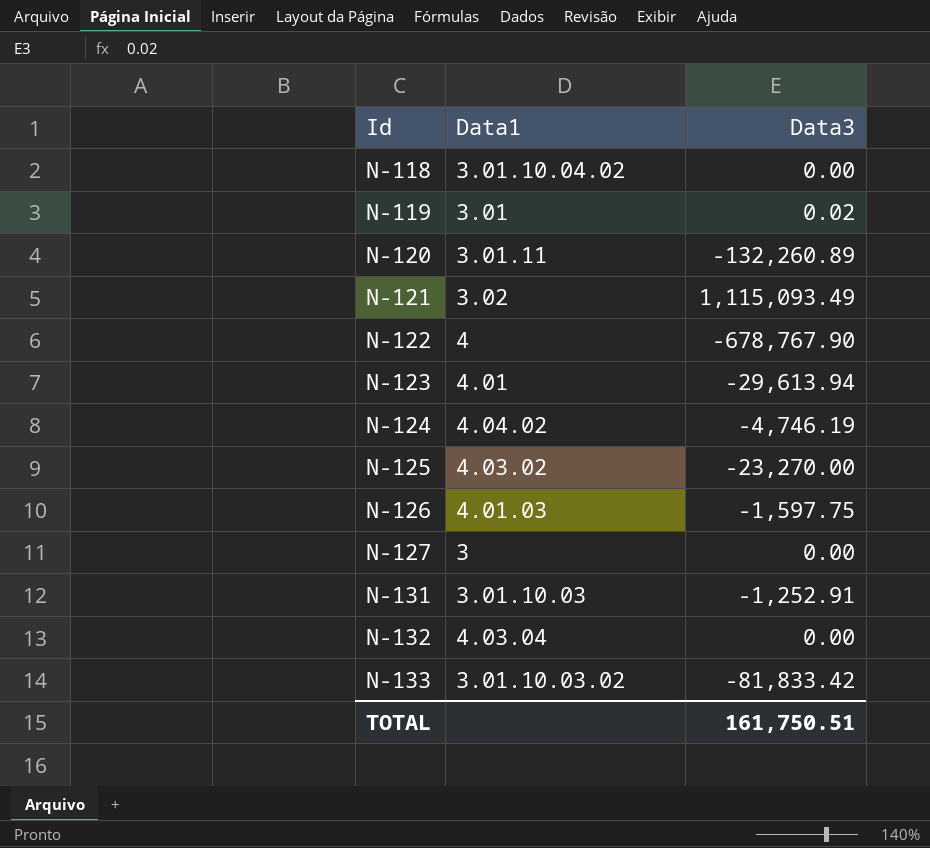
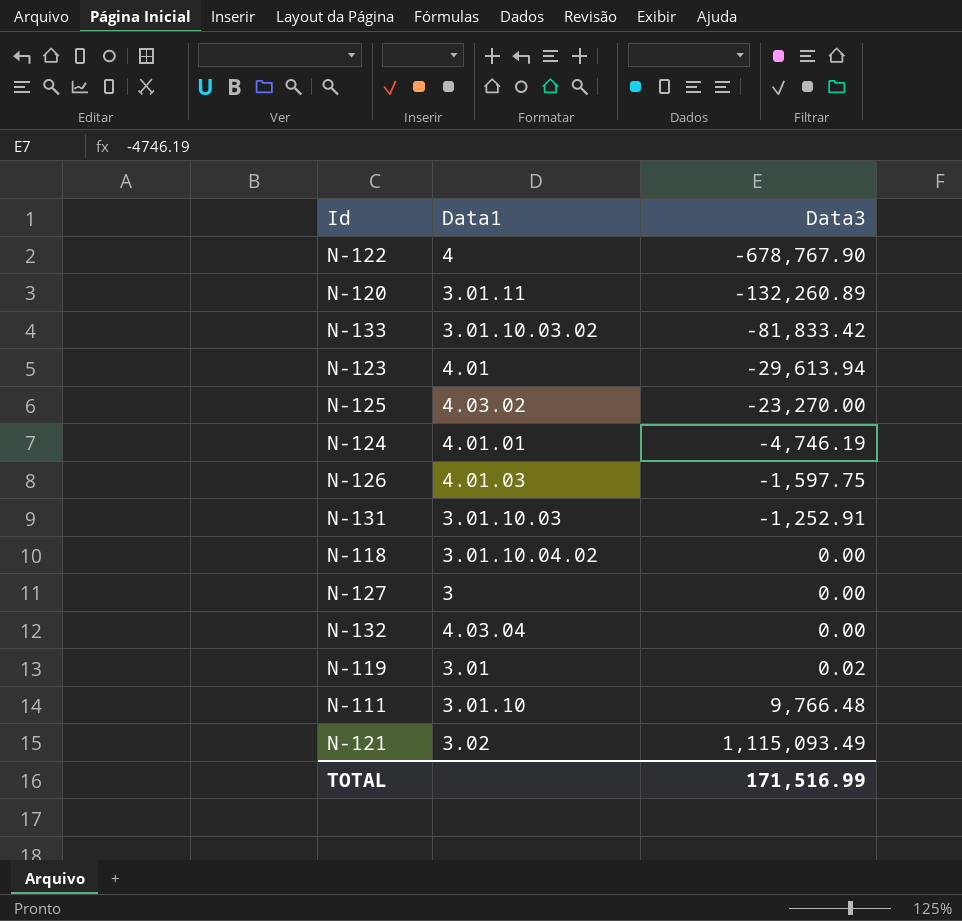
row order: Id ascending -> Data3 ascending
N-124 | Data1: 4.04.02 -> 4.01.01
row N-111: none -> 3.01.10 | 9,766.48
TOTAL | Data3: 161,750.51 -> 171,516.99

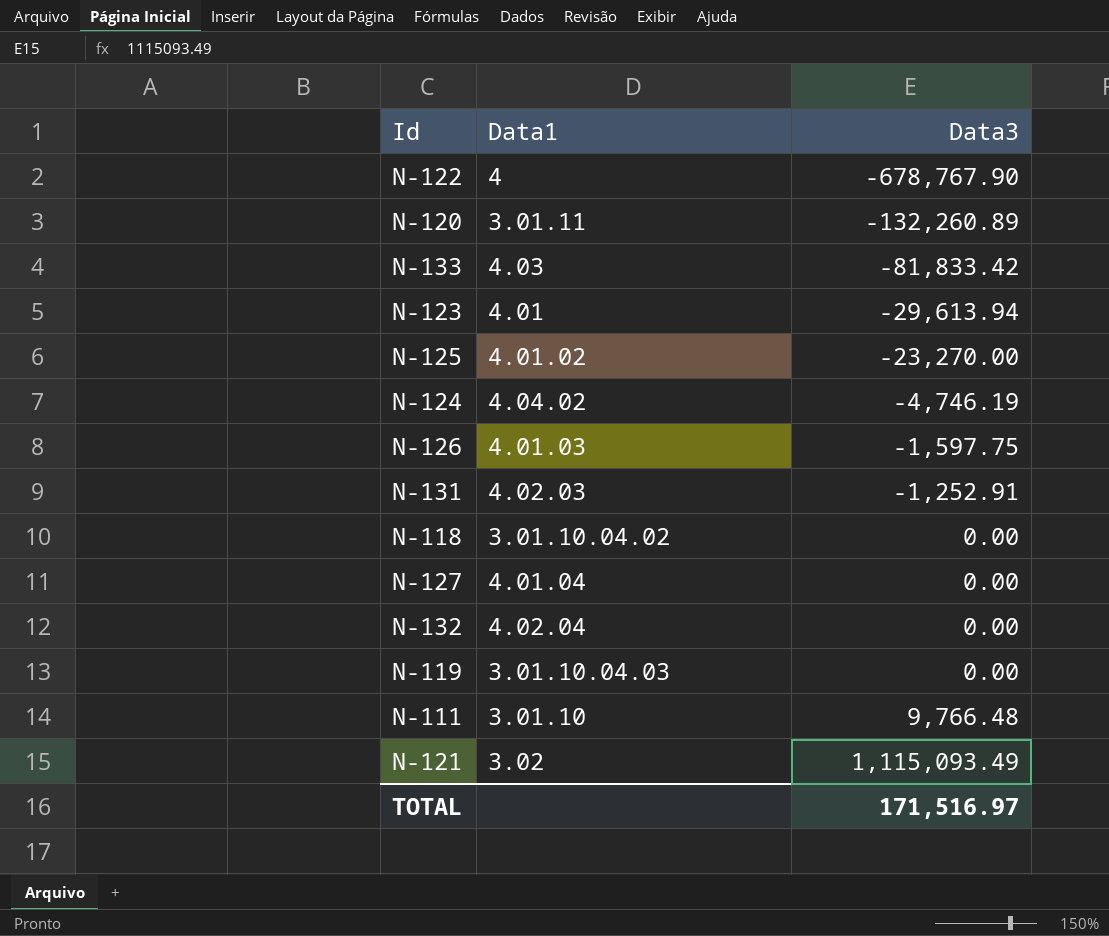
N-133 | Data1: 3.01.10.03.02 -> 4.03
N-125 | Data1: 4.03.02 -> 4.01.02
N-124 | Data1: 4.01.01 -> 4.04.02
N-131 | Data1: 3.01.10.03 -> 4.02.03
N-127 | Data1: 3 -> 4.01.04
N-132 | Data1: 4.03.04 -> 4.02.04
N-119 | Data1: 3.01 -> 3.01.10.04.03
N-119 | Data3: 0.02 -> 0.00
TOTAL | Data3: 171,516.99 -> 171,516.97

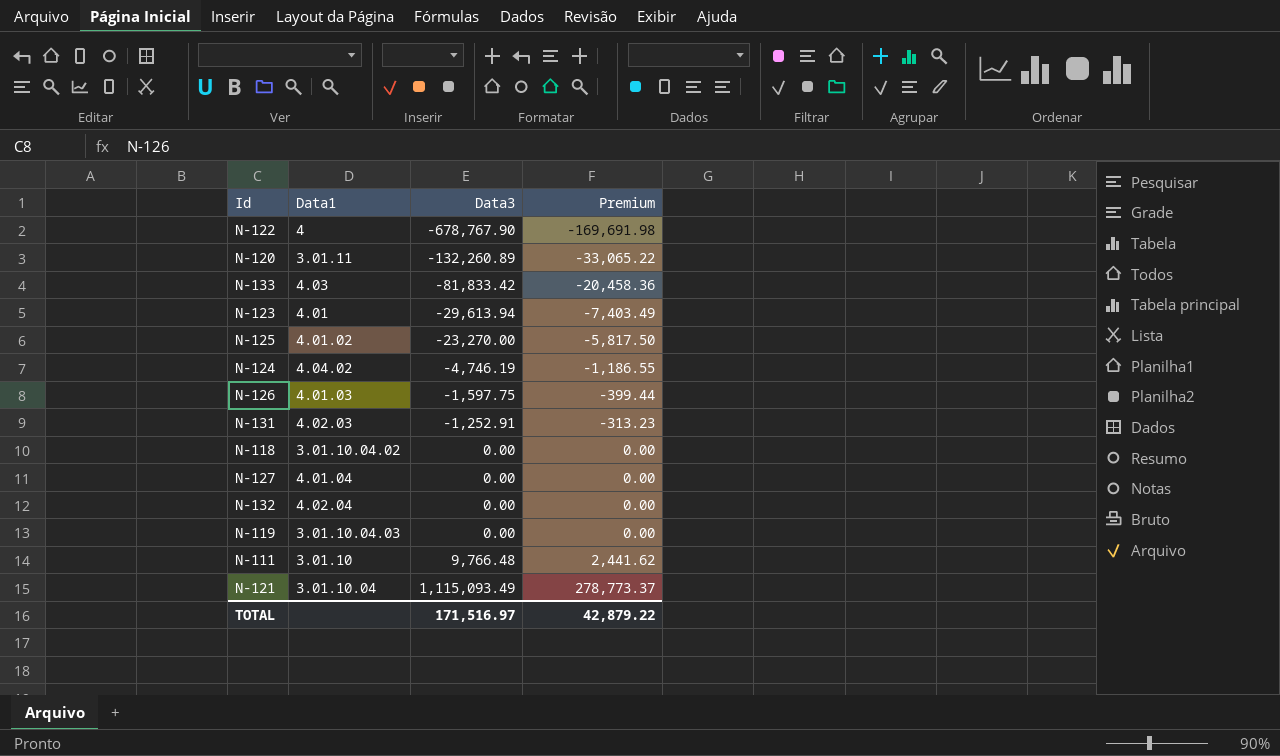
column Premium | formula: none -> [Data3] * 0.25
N-121 | Data1: 3.02 -> 3.01.10.04

